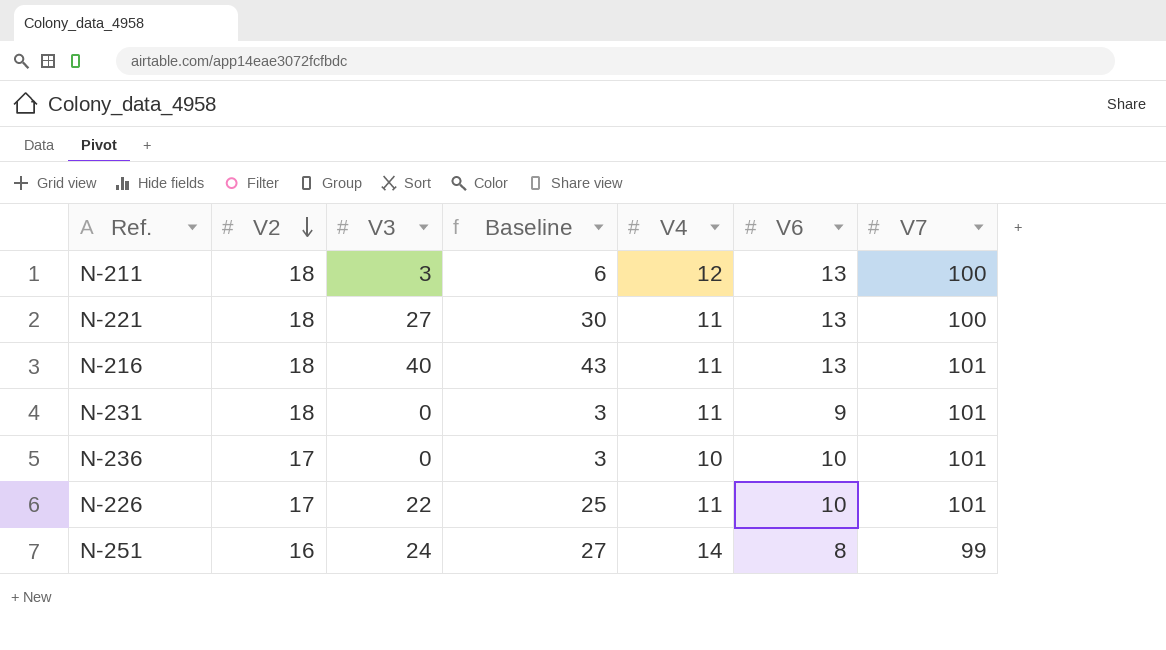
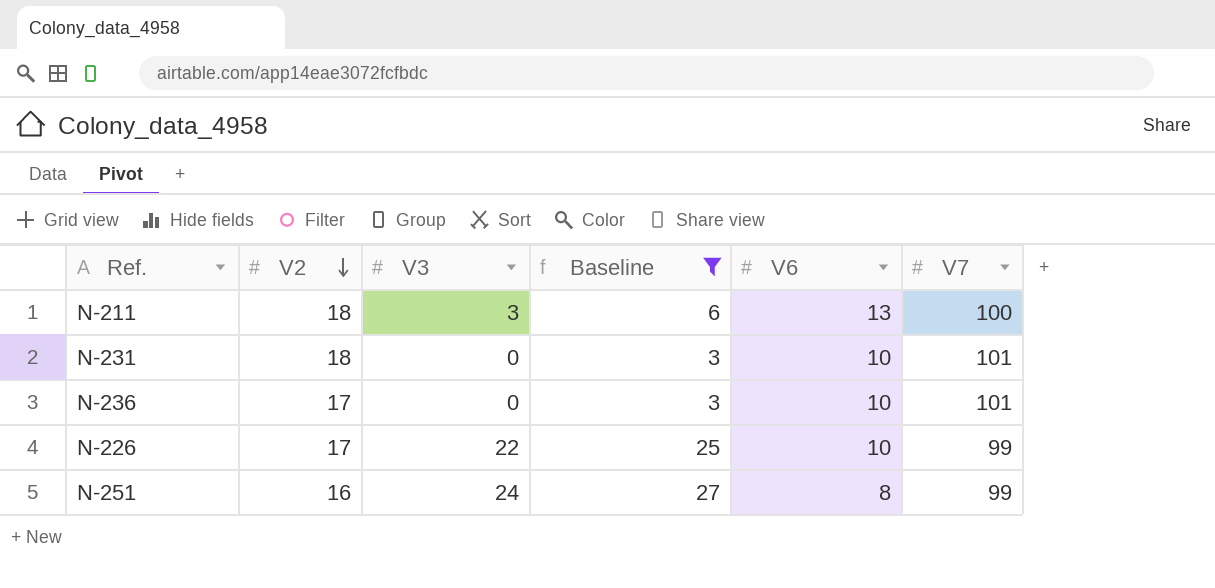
filter: none -> Baseline <= 27
column V4 | position: 5 -> none
N-231 | V6: 9 -> 10
N-226 | V7: 101 -> 99

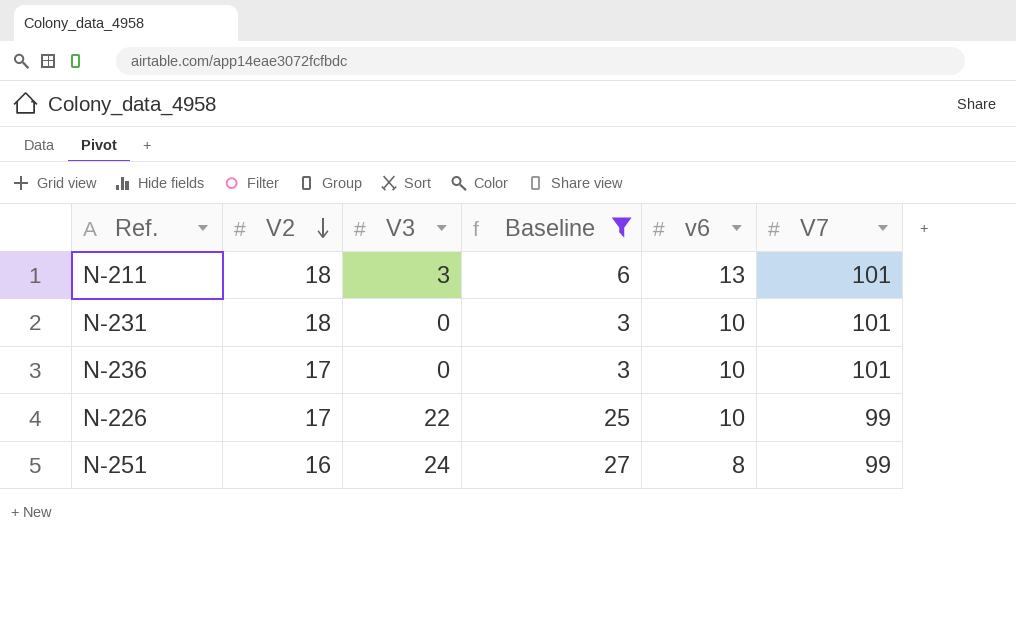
column name: V6 -> v6
N-211 | V7: 100 -> 101

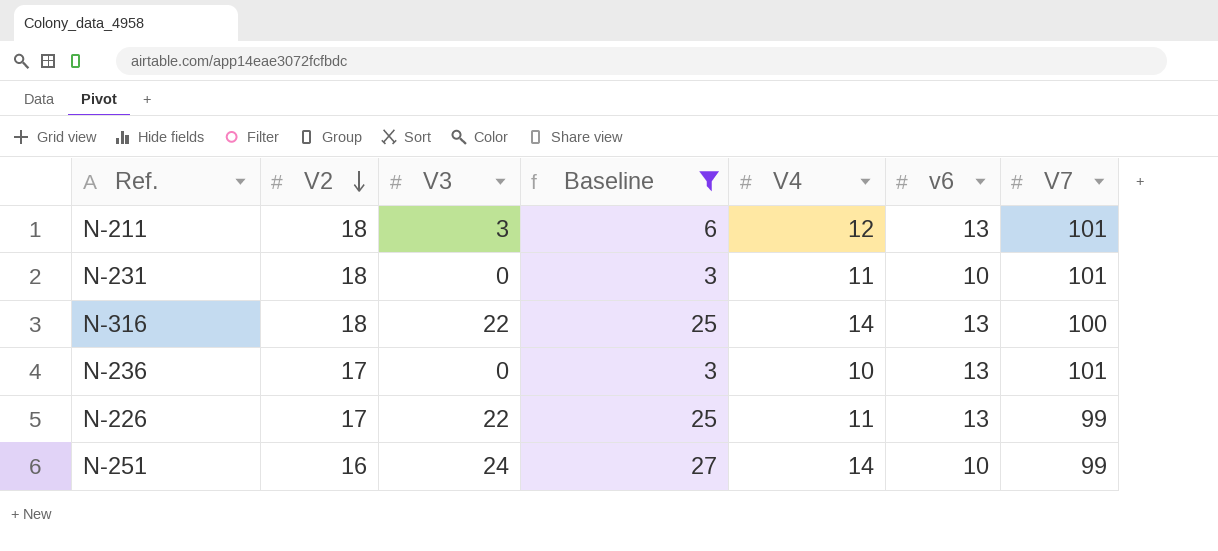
column V4 | position: none -> 5
row N-316: none -> 18 | 22 | 25 | 14 | 13 | 100
N-236 | v6: 10 -> 13
N-226 | v6: 10 -> 13
N-251 | v6: 8 -> 10

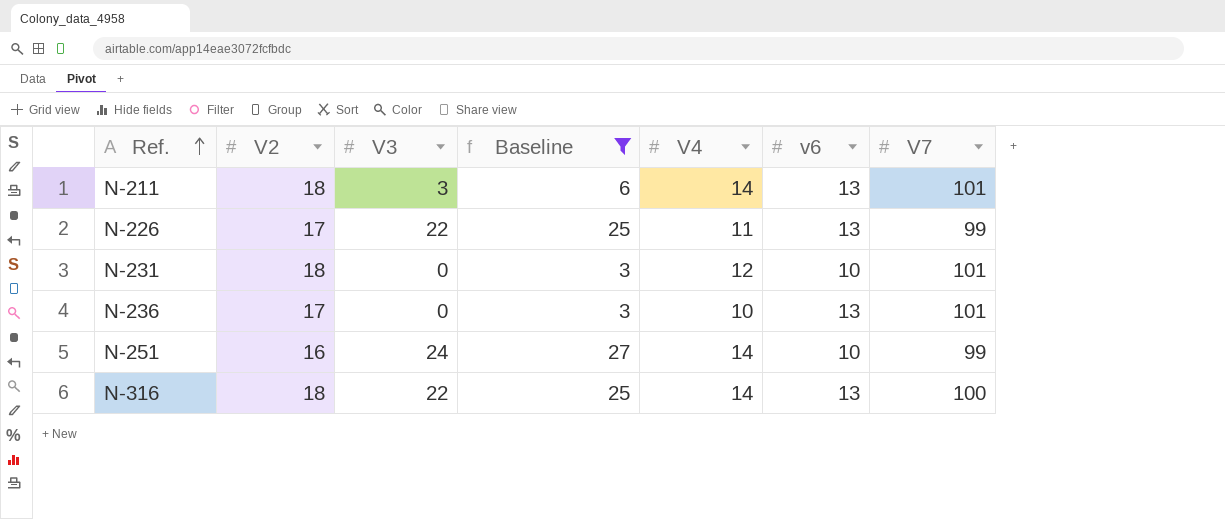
row order: V2 descending -> Ref. ascending
N-211 | V4: 12 -> 14
N-231 | V4: 11 -> 12

